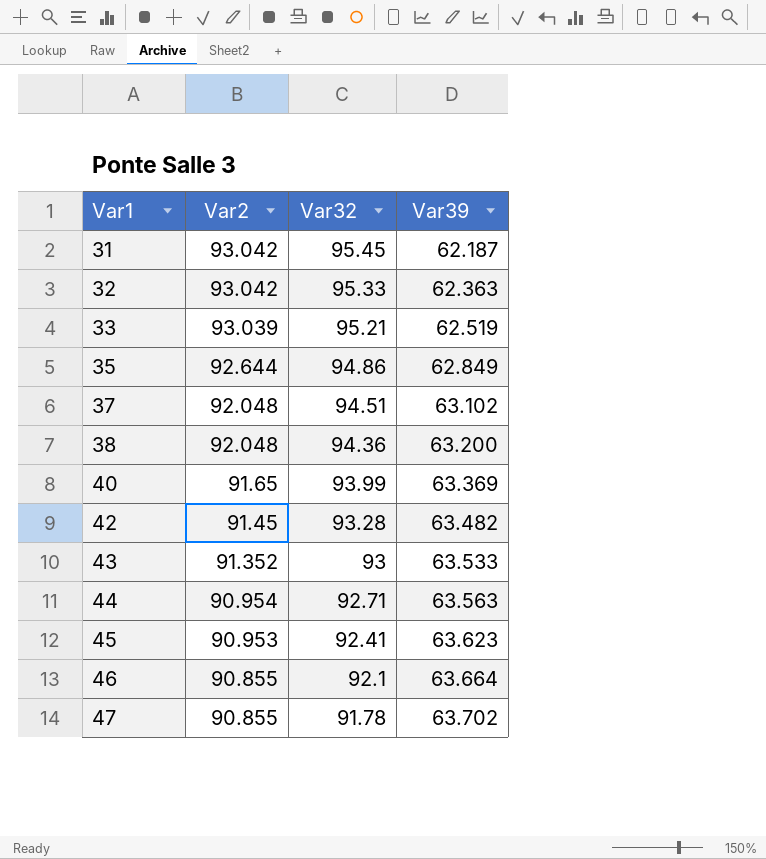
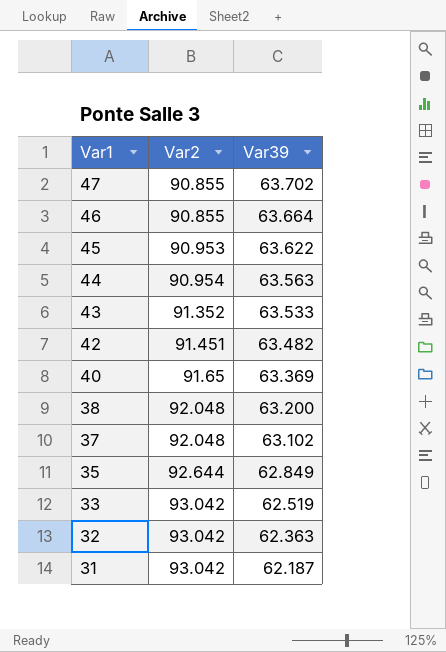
row order: Var1 ascending -> Var1 descending
column Var32 | position: 3 -> none
45 | Var39: 63.623 -> 63.622
42 | Var2: 91.45 -> 91.451
33 | Var2: 93.039 -> 93.042

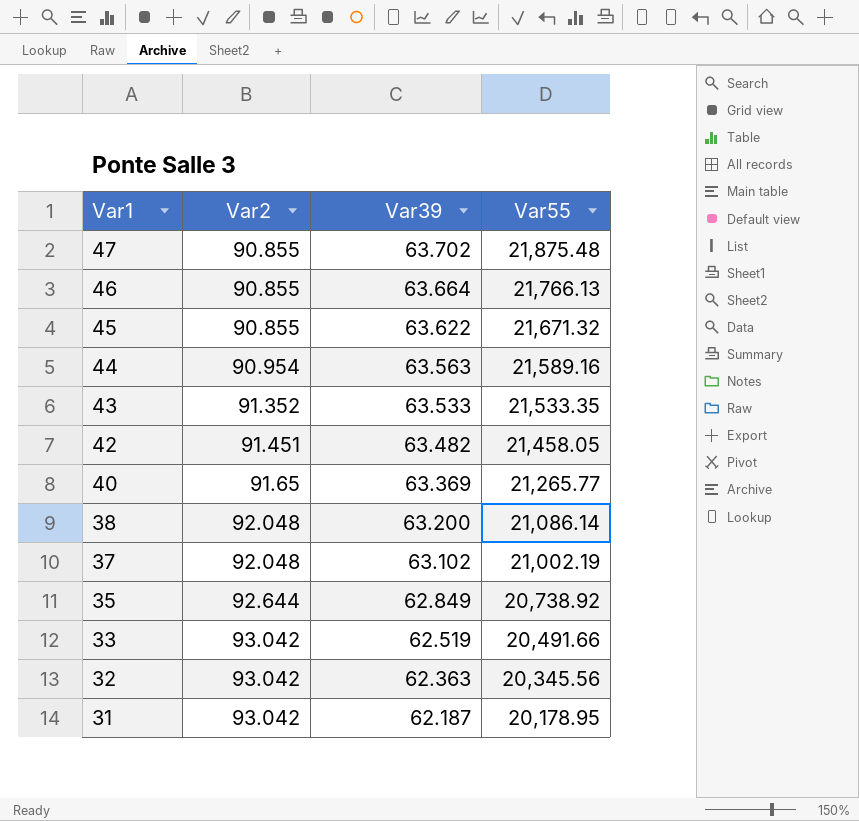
column Var55 | position: none -> 4
45 | Var2: 90.953 -> 90.855

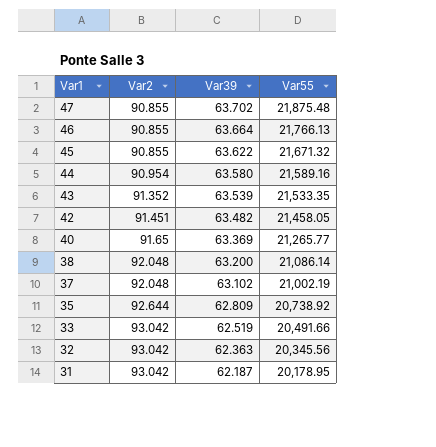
44 | Var39: 63.563 -> 63.580
43 | Var39: 63.533 -> 63.539
35 | Var39: 62.849 -> 62.809

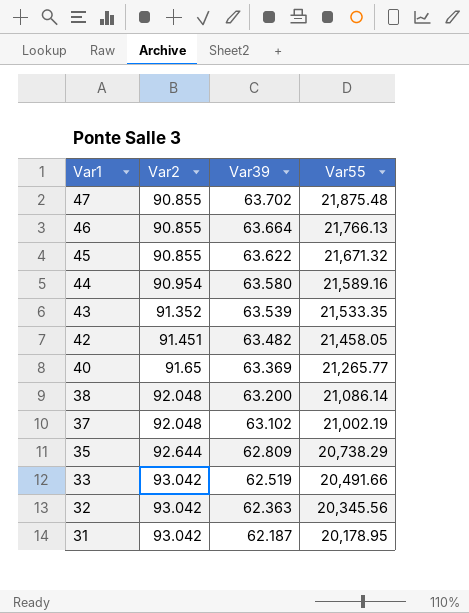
35 | Var55: 20,738.92 -> 20,738.29

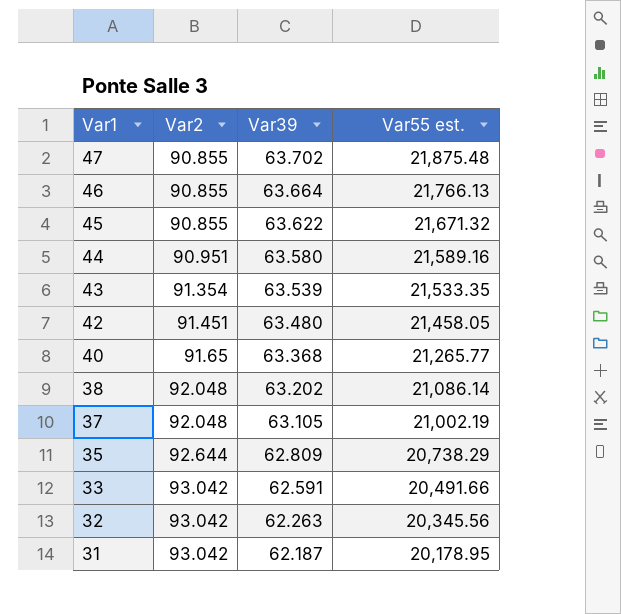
column name: Var55 -> Var55 est.
44 | Var2: 90.954 -> 90.951
43 | Var2: 91.352 -> 91.354
42 | Var39: 63.482 -> 63.480
40 | Var39: 63.369 -> 63.368
38 | Var39: 63.200 -> 63.202
37 | Var39: 63.102 -> 63.105
33 | Var39: 62.519 -> 62.591
32 | Var39: 62.363 -> 62.263

